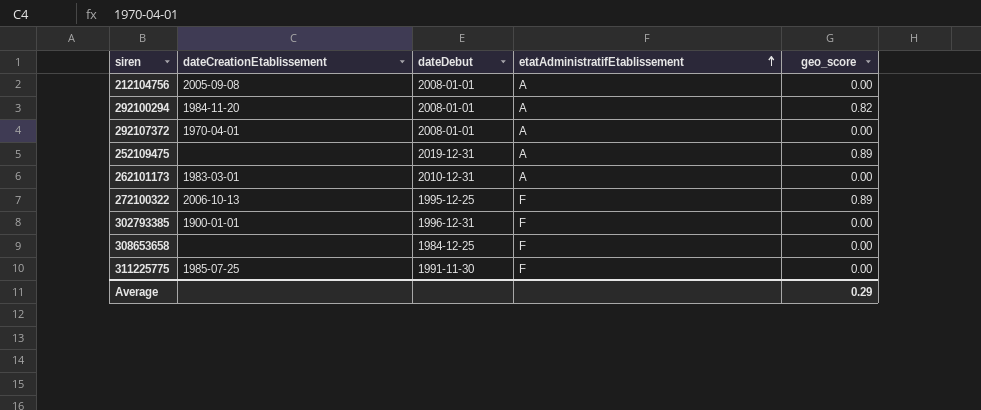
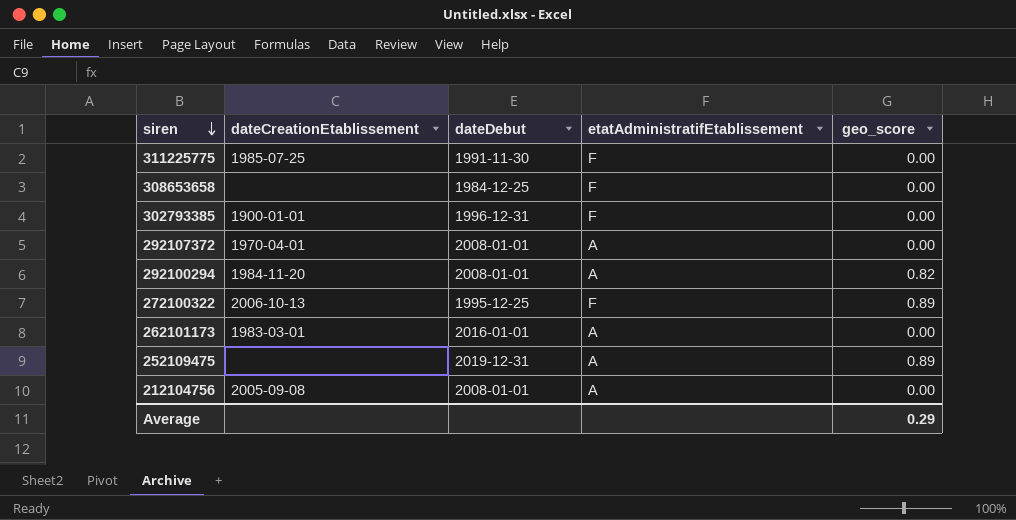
row order: etatAdministratifEtablissement ascending -> siren descending
262101173 | dateDebut: 2010-12-31 -> 2016-01-01

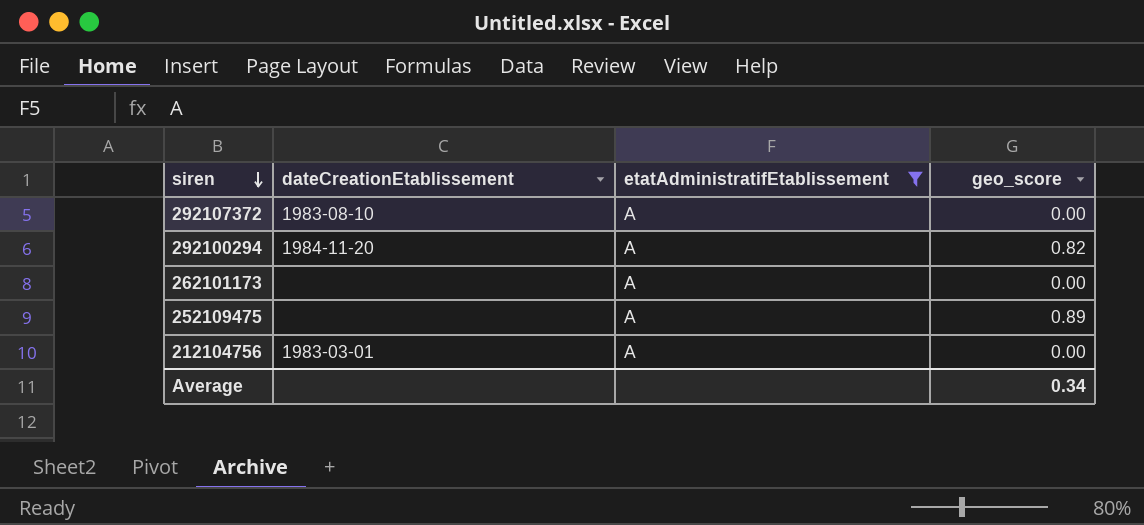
filter: none -> etatAdministratifEtablissement = A
column dateDebut | position: 3 -> none
292107372 | dateCreationEtablissement: 1970-04-01 -> 1983-08-10
262101173 | dateCreationEtablissement: 1983-03-01 -> none
212104756 | dateCreationEtablissement: 2005-09-08 -> 1983-03-01
Average | geo_score: 0.29 -> 0.34

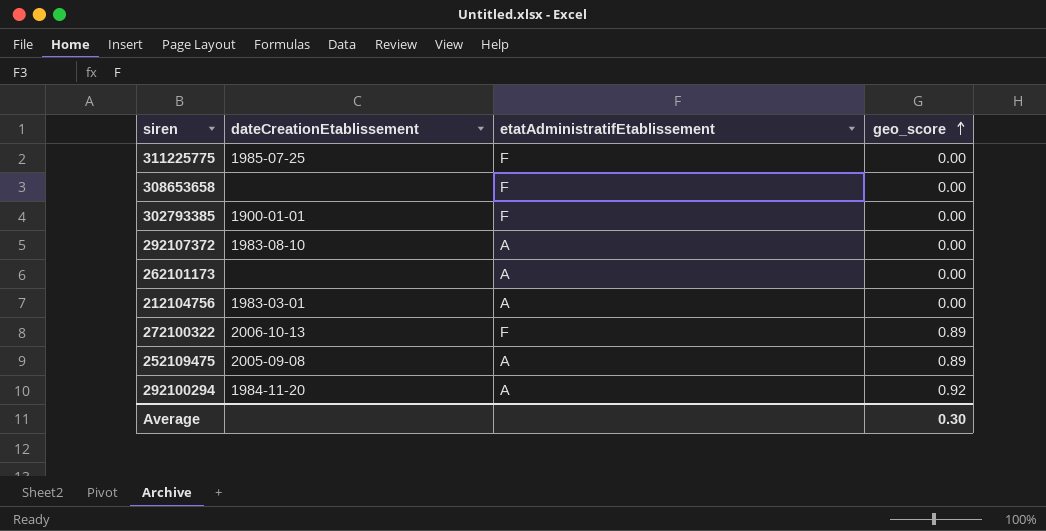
filter: etatAdministratifEtablissement = A -> none
row order: siren descending -> geo_score ascending
252109475 | dateCreationEtablissement: none -> 2005-09-08
292100294 | geo_score: 0.82 -> 0.92
Average | geo_score: 0.34 -> 0.30

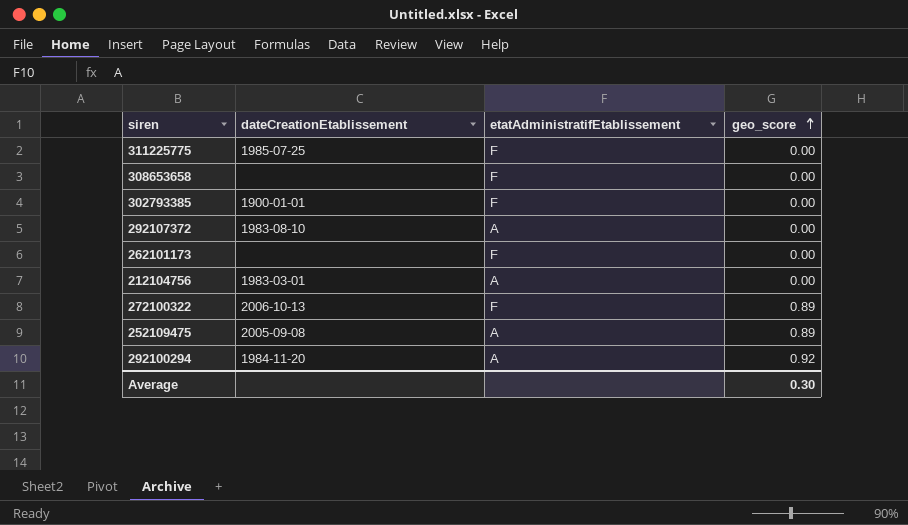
262101173 | etatAdministratifEtablissement: A -> F

